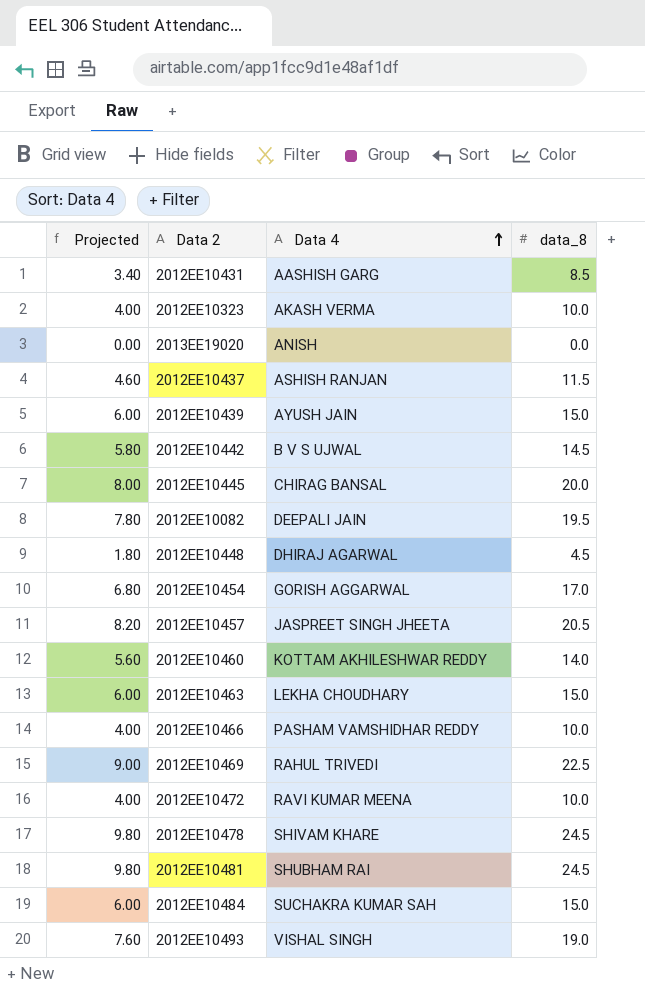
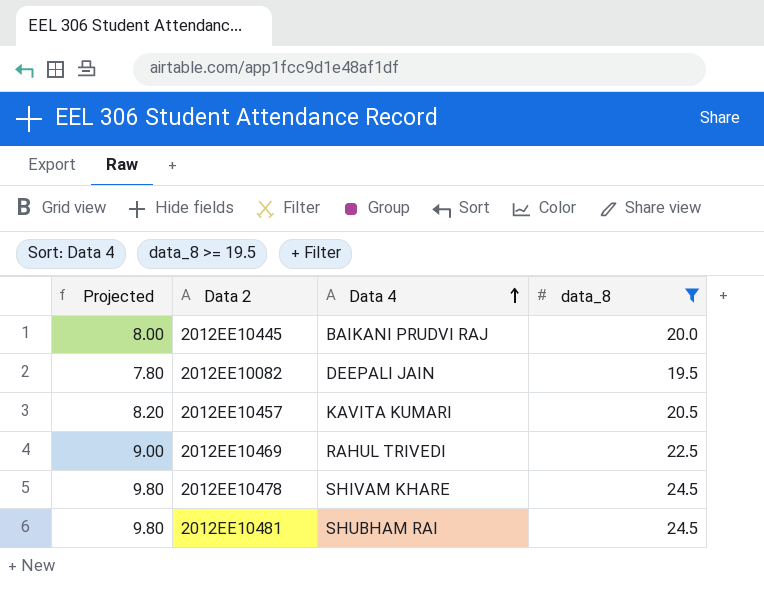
filter: none -> data_8 >= 19.5
2012EE10445 | Data 4: CHIRAG BANSAL -> BAIKANI PRUDVI RAJ
2012EE10457 | Data 4: JASPREET SINGH JHEETA -> KAVITA KUMARI

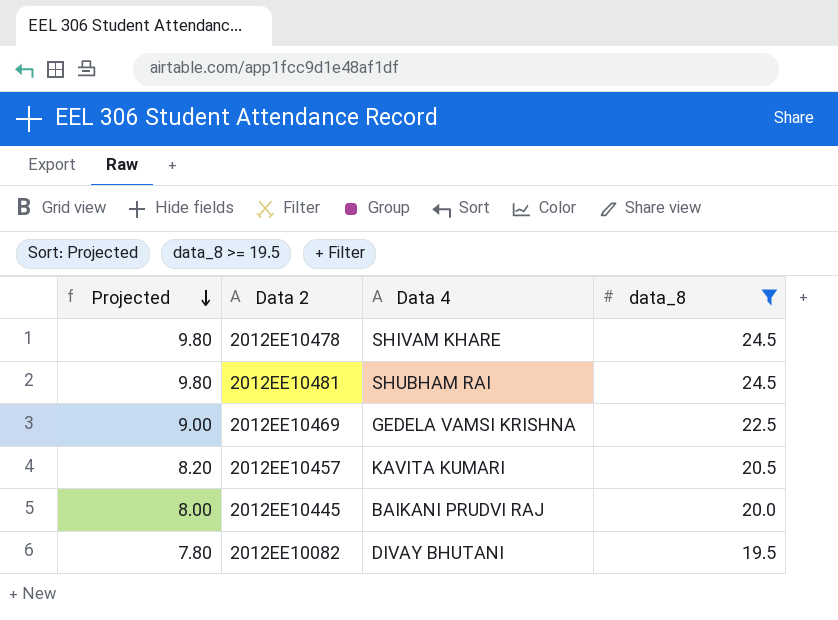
row order: Data 4 ascending -> Projected descending
2012EE10469 | Data 4: RAHUL TRIVEDI -> GEDELA VAMSI KRISHNA
2012EE10082 | Data 4: DEEPALI JAIN -> DIVAY BHUTANI

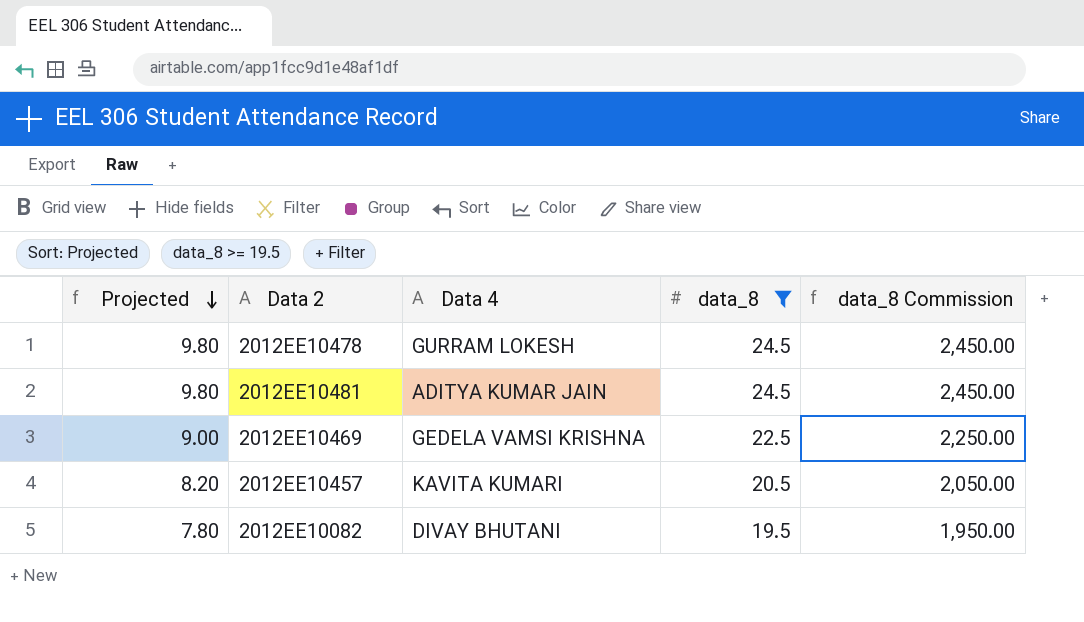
column data_8 Commission | formula: none -> [data_8] * 100
row 2012EE10445: 8.00 | BAIKANI PRUDVI RAJ | 20.0 -> none
2012EE10478 | Data 4: SHIVAM KHARE -> GURRAM LOKESH
2012EE10481 | Data 4: SHUBHAM RAI -> ADITYA KUMAR JAIN

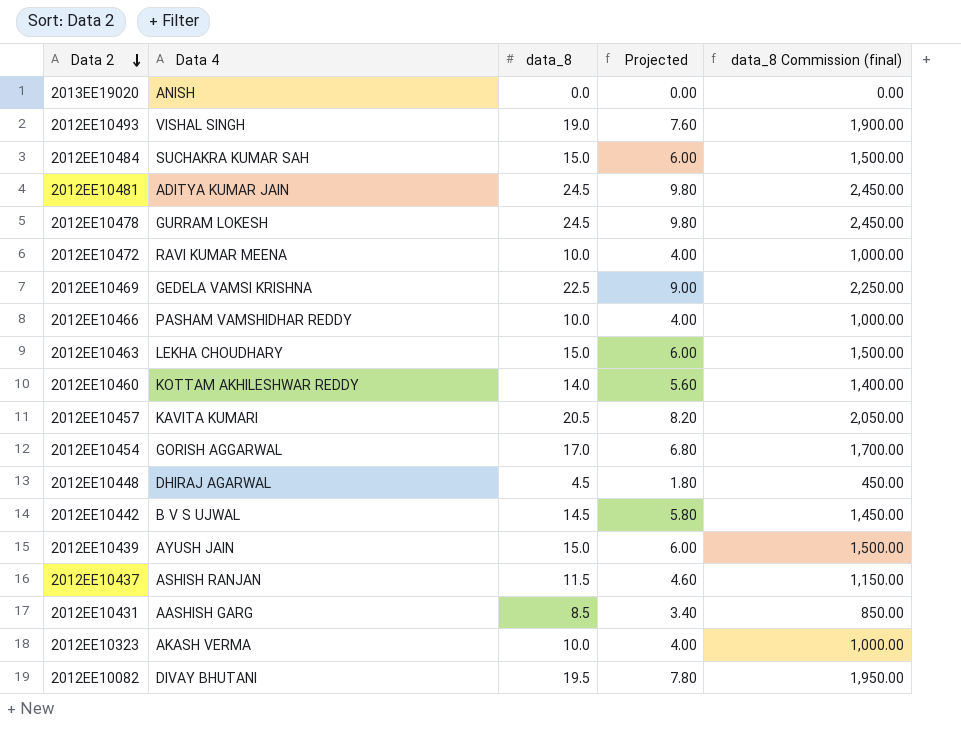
filter: data_8 >= 19.5 -> none
row order: Projected descending -> Data 2 descending
column Projected | position: 1 -> 4
column name: data_8 Commission -> data_8 Commission (final)

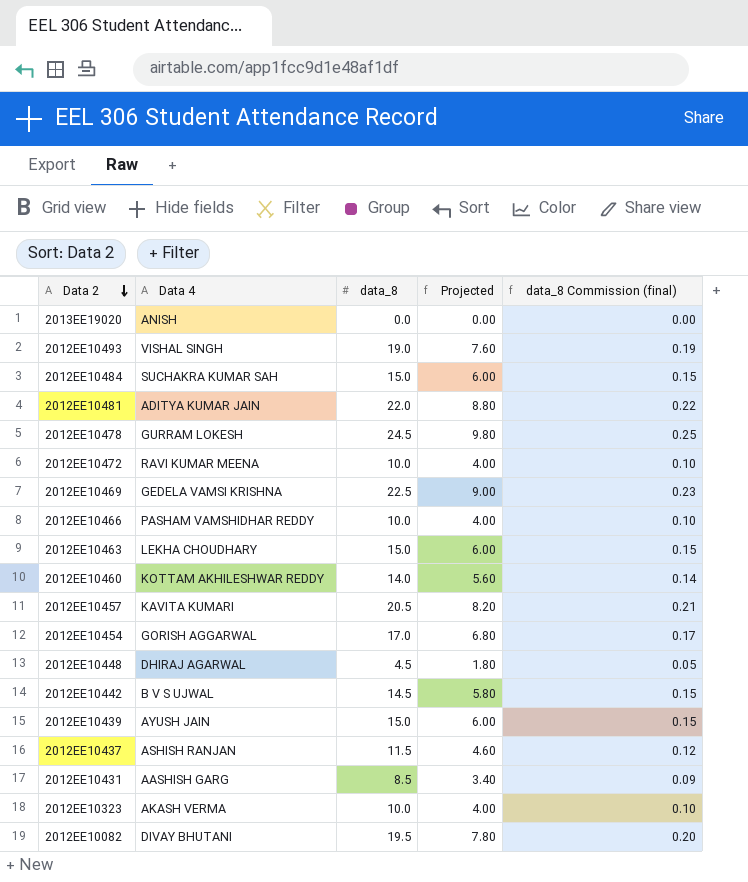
column data_8 Commission (final) | formula: [data_8] * 100 -> [data_8] * 0.01
2012EE10481 | data_8: 24.5 -> 22.0
2012EE10481 | Projected: 9.80 -> 8.80

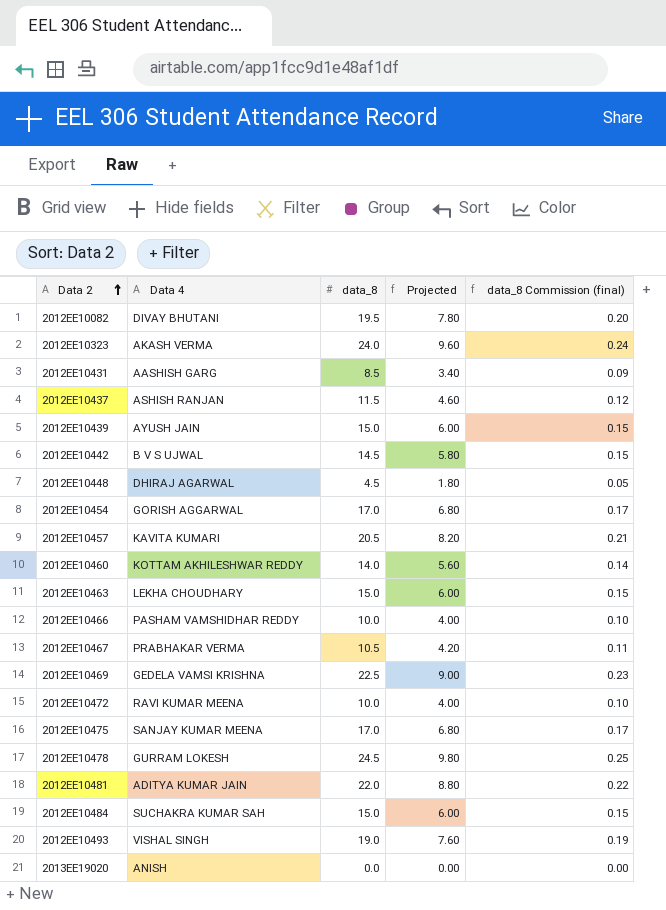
row order: Data 2 descending -> Data 2 ascending
2012EE10323 | data_8: 10.0 -> 24.0
2012EE10323 | Projected: 4.00 -> 9.60
2012EE10323 | data_8 Commission (final): 0.10 -> 0.24
row 2012EE10467: none -> PRABHAKAR VERMA | 10.5 | 4.20 | 0.11
row 2012EE10475: none -> SANJAY KUMAR MEENA | 17.0 | 6.80 | 0.17

